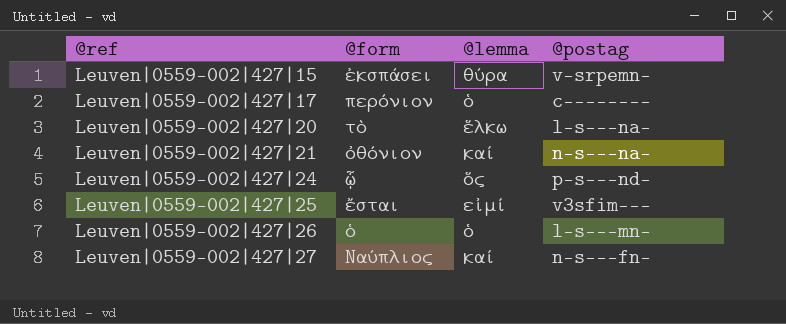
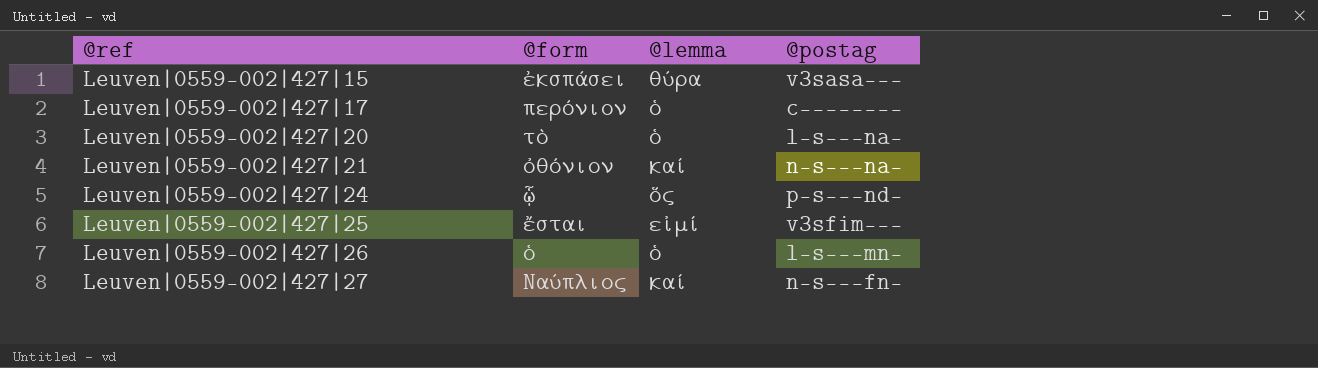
Leuven|0559-002|427|15 | @postag: v-srpemn- -> v3sasa---
Leuven|0559-002|427|20 | @lemma: ἕλκω -> ὁ

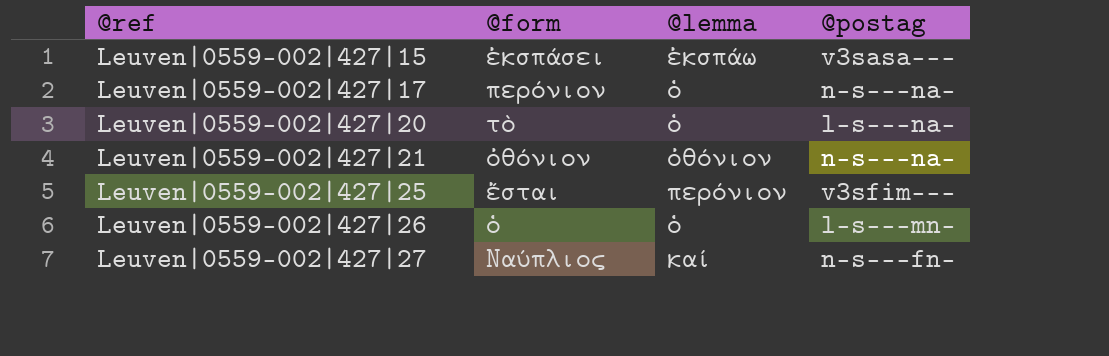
row Leuven|0559-002|427|24: ᾧ | ὅς | p-s---nd- -> none
Leuven|0559-002|427|15 | @lemma: θύρα -> ἐκσπάω
Leuven|0559-002|427|17 | @postag: c-------- -> n-s---na-
Leuven|0559-002|427|21 | @lemma: καί -> ὀθόνιον
Leuven|0559-002|427|25 | @lemma: εἰμί -> περόνιον

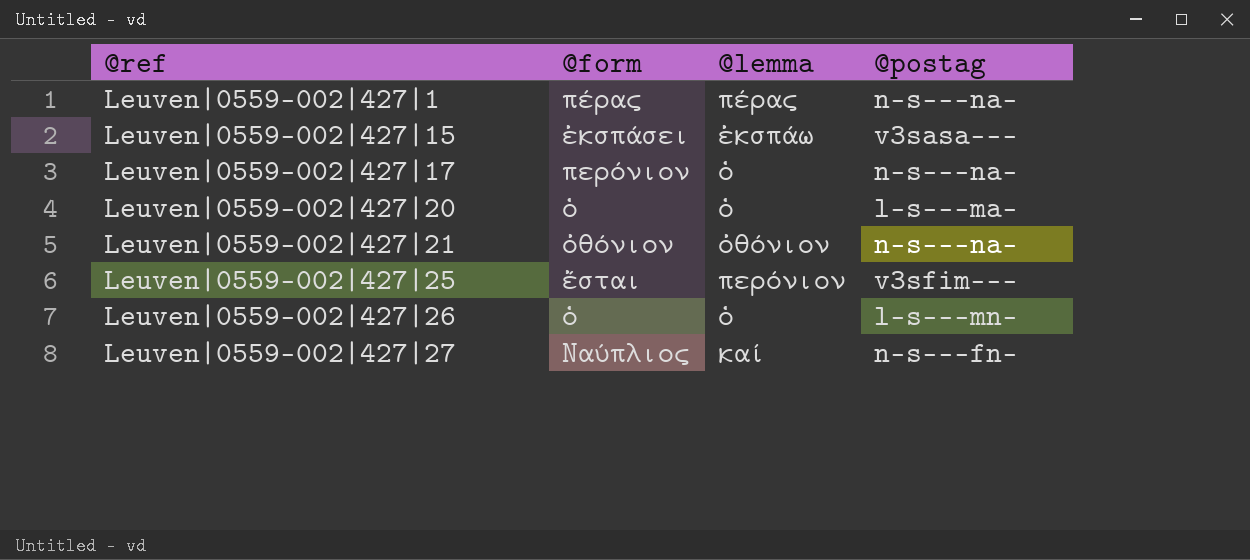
row Leuven|0559-002|427|1: none -> πέρας | πέρας | n-s---na-
Leuven|0559-002|427|20 | @form: τὸ -> ὁ
Leuven|0559-002|427|20 | @postag: l-s---na- -> l-s---ma-

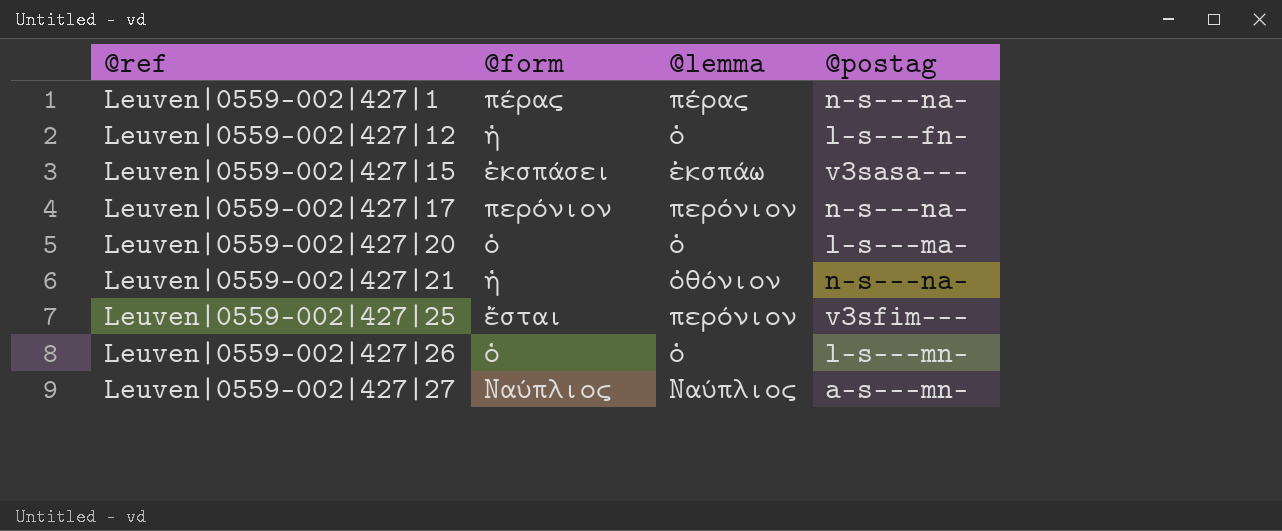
row Leuven|0559-002|427|12: none -> ἡ | ὁ | l-s---fn-
Leuven|0559-002|427|17 | @lemma: ὁ -> περόνιον
Leuven|0559-002|427|21 | @form: ὀθόνιον -> ἡ
Leuven|0559-002|427|27 | @lemma: καί -> Ναύπλιος
Leuven|0559-002|427|27 | @postag: n-s---fn- -> a-s---mn-

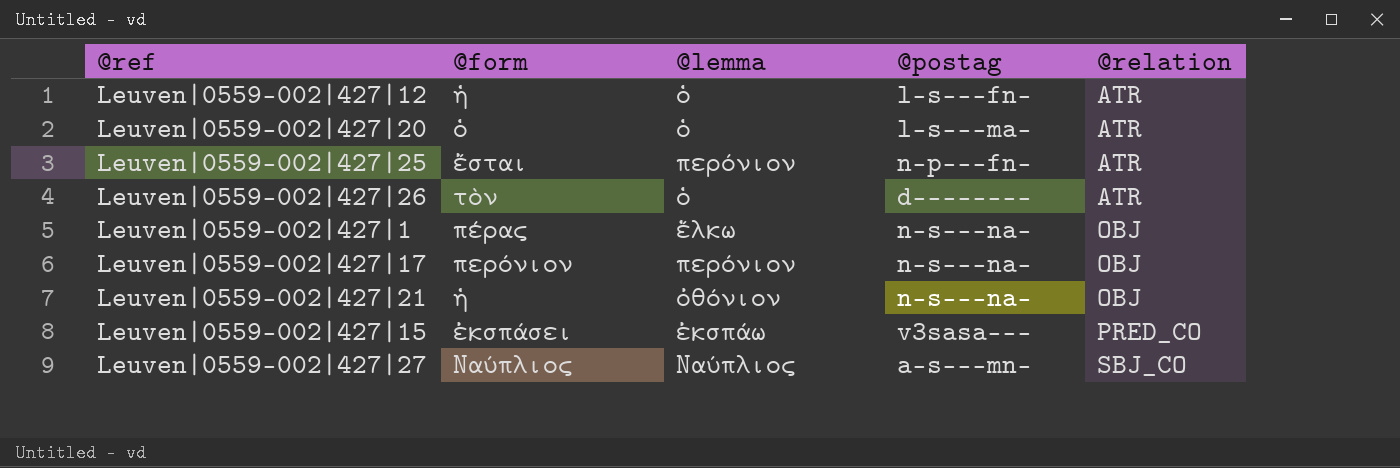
row order: @ref ascending -> @relation ascending
column @relation | position: none -> 5
Leuven|0559-002|427|25 | @postag: v3sfim--- -> n-p---fn-
Leuven|0559-002|427|26 | @form: ὁ -> τὸν
Leuven|0559-002|427|26 | @postag: l-s---mn- -> d--------
Leuven|0559-002|427|1 | @lemma: πέρας -> ἕλκω

